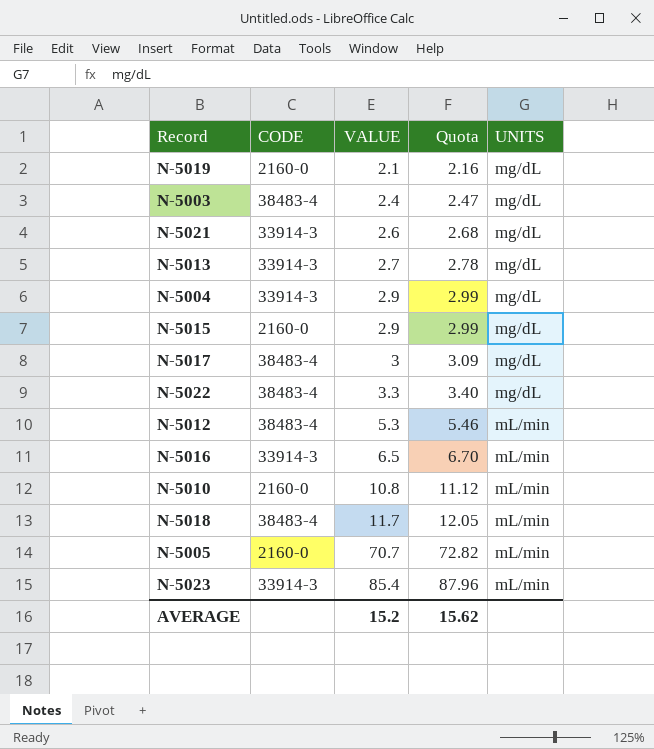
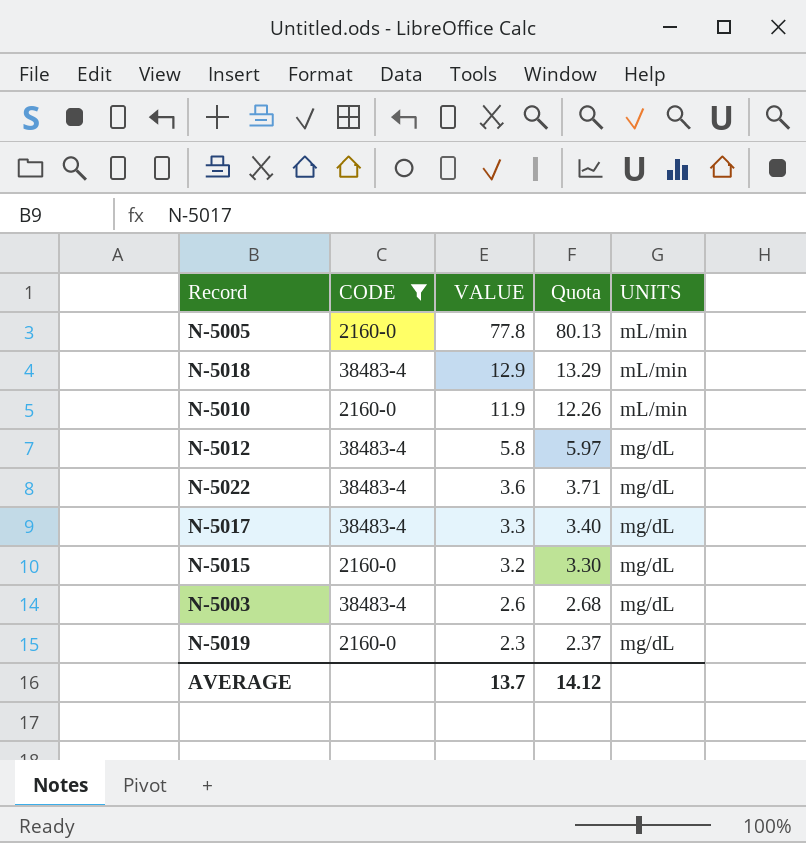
filter: none -> CODE != 33914-3
row order: VALUE ascending -> VALUE descending
N-5005 | VALUE: 70.7 -> 77.8
N-5005 | Quota: 72.82 -> 80.13
N-5018 | VALUE: 11.7 -> 12.9
N-5018 | Quota: 12.05 -> 13.29
N-5010 | VALUE: 10.8 -> 11.9
N-5010 | Quota: 11.12 -> 12.26
N-5012 | VALUE: 5.3 -> 5.8
N-5012 | Quota: 5.46 -> 5.97
N-5012 | UNITS: mL/min -> mg/dL
N-5022 | VALUE: 3.3 -> 3.6
N-5022 | Quota: 3.40 -> 3.71
N-5017 | VALUE: 3 -> 3.3
N-5017 | Quota: 3.09 -> 3.40
N-5015 | VALUE: 2.9 -> 3.2
N-5015 | Quota: 2.99 -> 3.30
N-5003 | VALUE: 2.4 -> 2.6
N-5003 | Quota: 2.47 -> 2.68
N-5019 | VALUE: 2.1 -> 2.3
N-5019 | Quota: 2.16 -> 2.37
AVERAGE | VALUE: 15.2 -> 13.7
AVERAGE | Quota: 15.62 -> 14.12

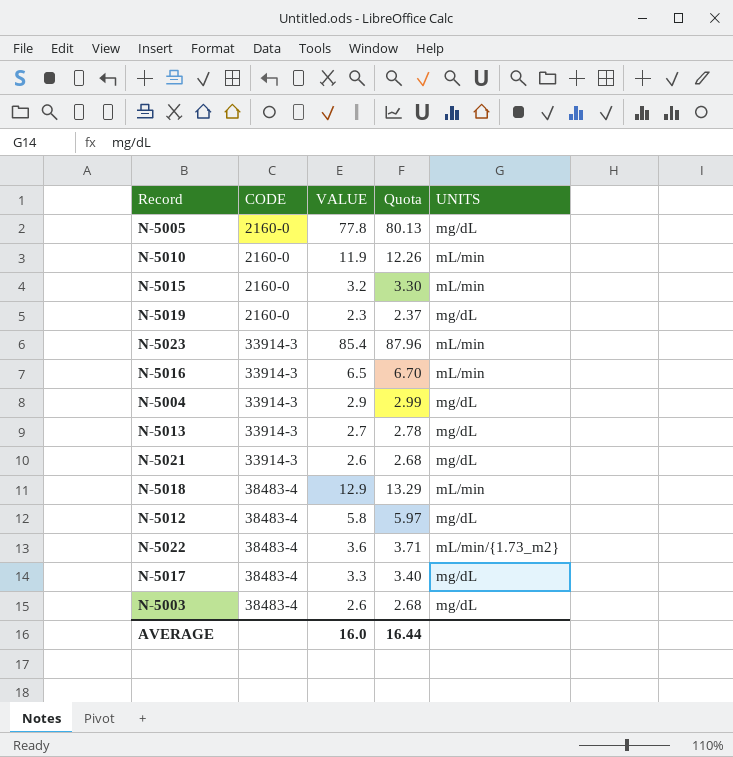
filter: CODE != 33914-3 -> none
row order: VALUE descending -> CODE ascending
N-5005 | UNITS: mL/min -> mg/dL
N-5015 | UNITS: mg/dL -> mL/min
N-5022 | UNITS: mg/dL -> mL/min/{1.73_m2}
AVERAGE | VALUE: 13.7 -> 16.0
AVERAGE | Quota: 14.12 -> 16.44

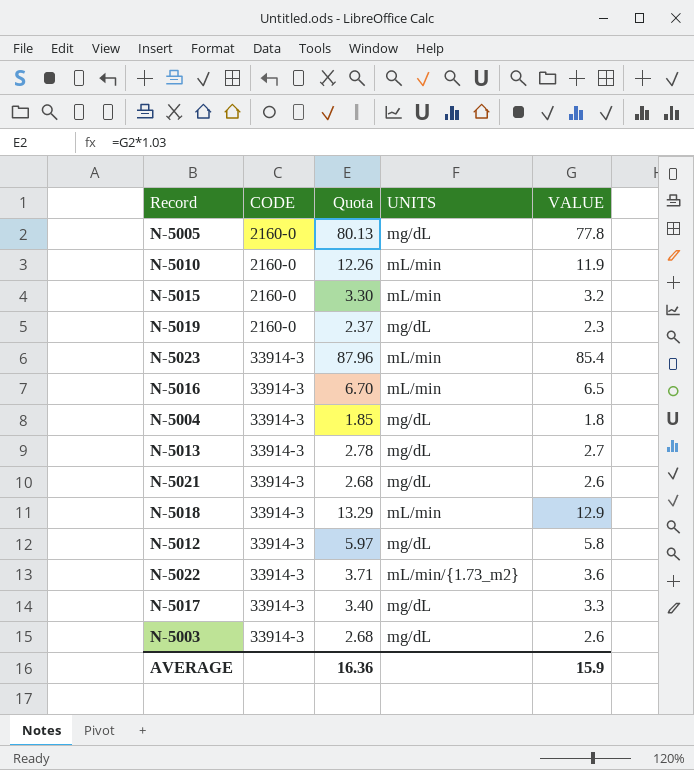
column VALUE | position: 3 -> 5
N-5004 | Quota: 2.99 -> 1.85
N-5004 | VALUE: 2.9 -> 1.8
N-5018 | CODE: 38483-4 -> 33914-3
N-5012 | CODE: 38483-4 -> 33914-3
N-5022 | CODE: 38483-4 -> 33914-3
N-5017 | CODE: 38483-4 -> 33914-3
N-5003 | CODE: 38483-4 -> 33914-3
AVERAGE | Quota: 16.44 -> 16.36
AVERAGE | VALUE: 16.0 -> 15.9

